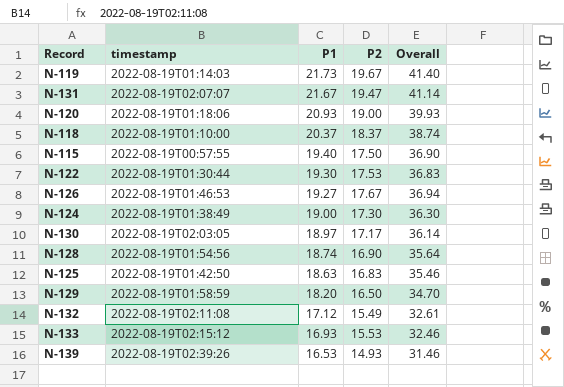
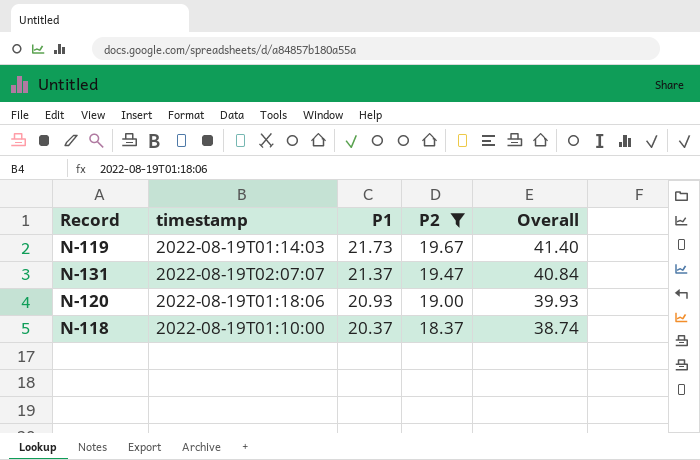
filter: none -> P2 >= 18.37
N-131 | P1: 21.67 -> 21.37
N-131 | Overall: 41.14 -> 40.84

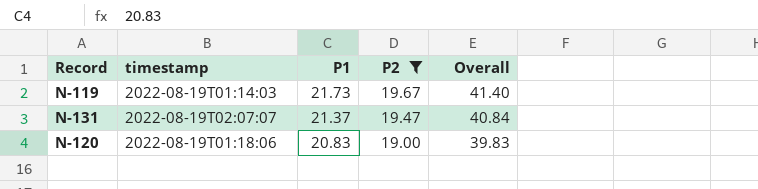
row N-118: 2022-08-19T01:10:00 | 20.37 | 18.37 | 38.74 -> none
N-120 | P1: 20.93 -> 20.83
N-120 | Overall: 39.93 -> 39.83

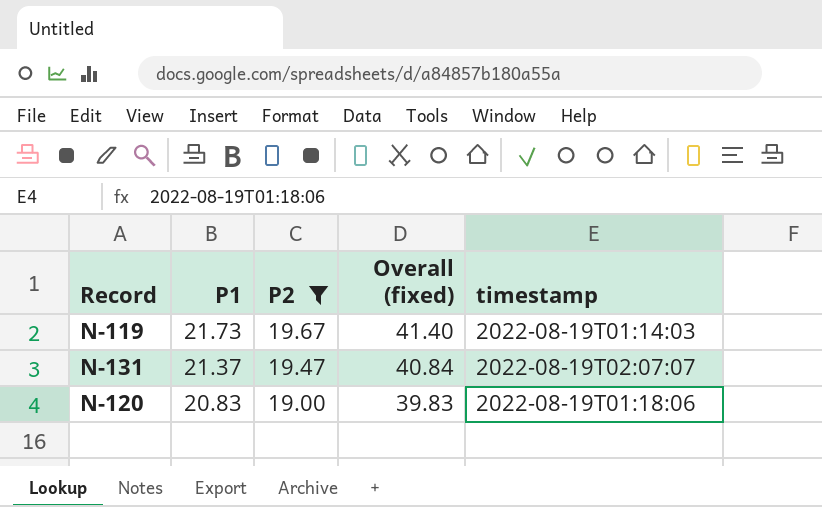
column name: Overall -> Overall (fixed)
column timestamp | position: 2 -> 5

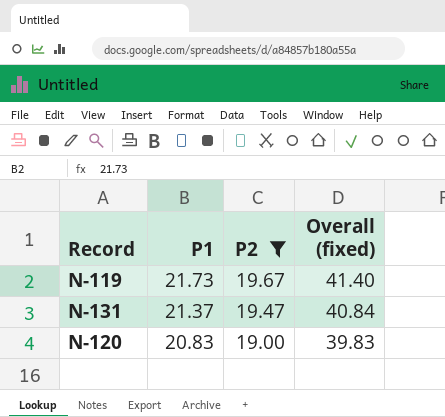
column timestamp | position: 5 -> none

